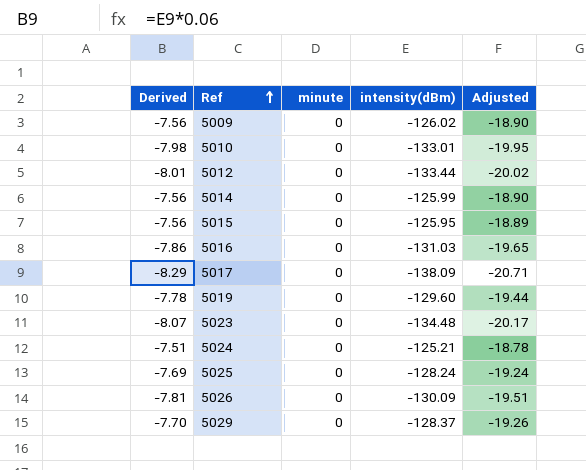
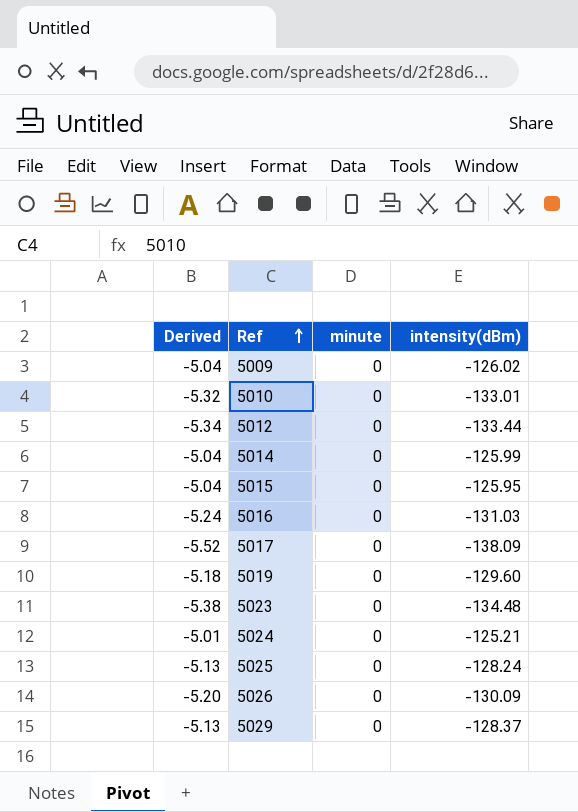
column Adjusted | formula: [intensity(dBm)] * 0.15 -> none
column Derived | formula: [intensity(dBm)] * 0.06 -> [intensity(dBm)] * 0.04

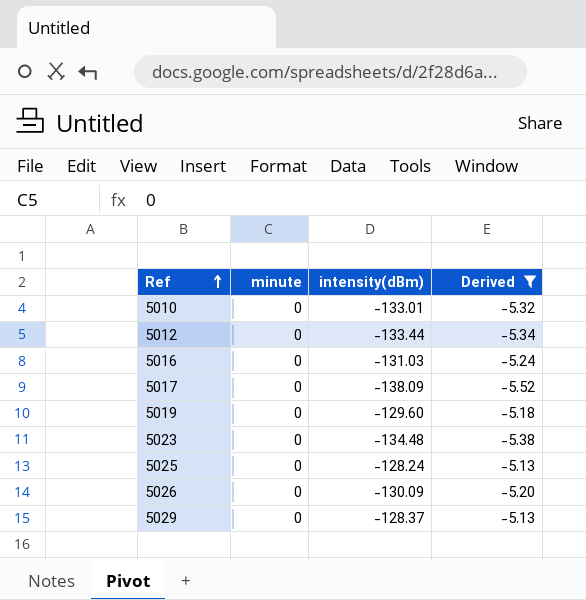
filter: none -> Derived <= -5.13
column Derived | position: 1 -> 4

